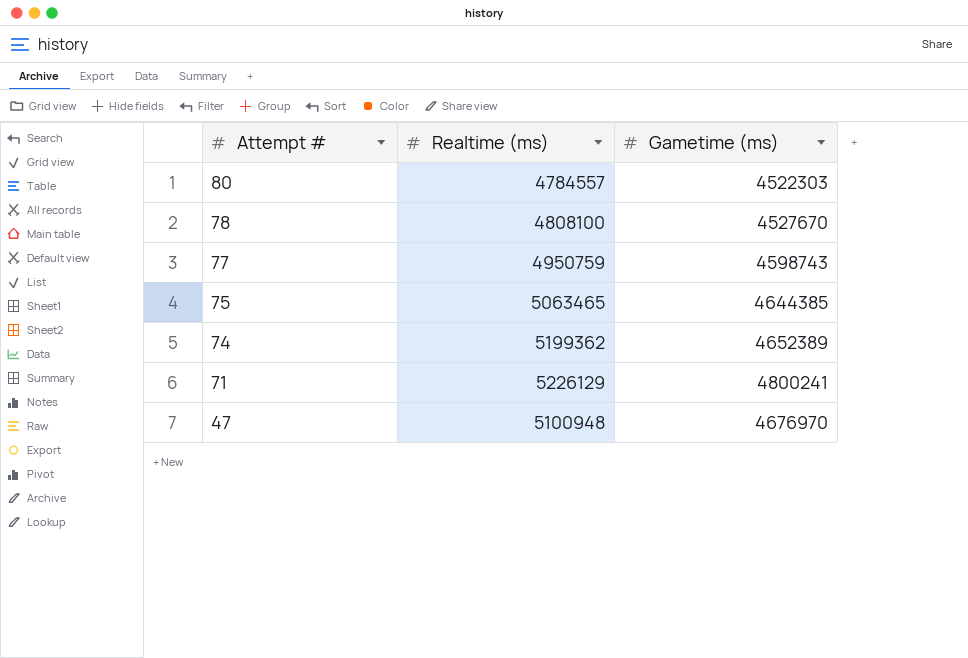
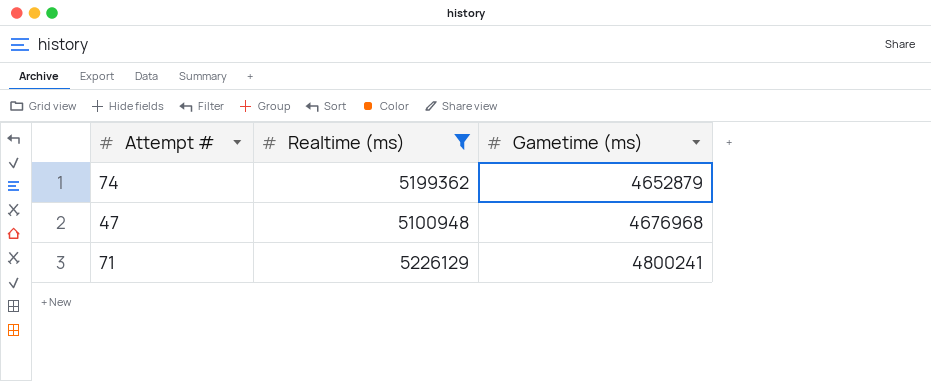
filter: none -> Realtime (ms) >= 5100948
row order: Attempt # descending -> Gametime (ms) ascending
74 | Gametime (ms): 4652389 -> 4652879
47 | Gametime (ms): 4676970 -> 4676968

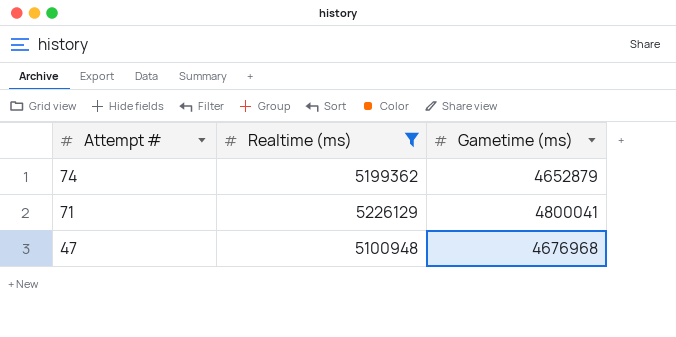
row order: Gametime (ms) ascending -> Attempt # descending
71 | Gametime (ms): 4800241 -> 4800041

